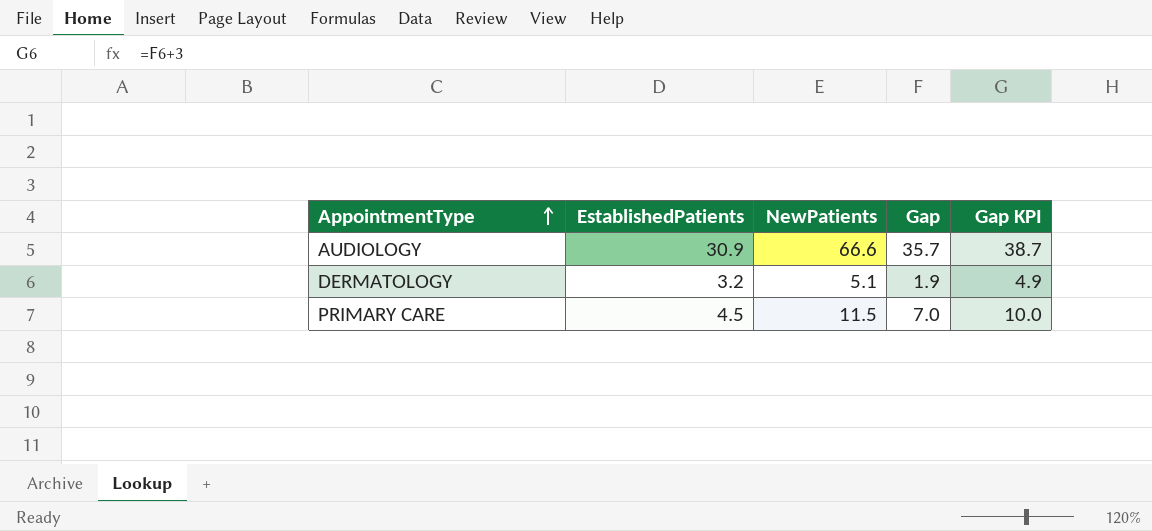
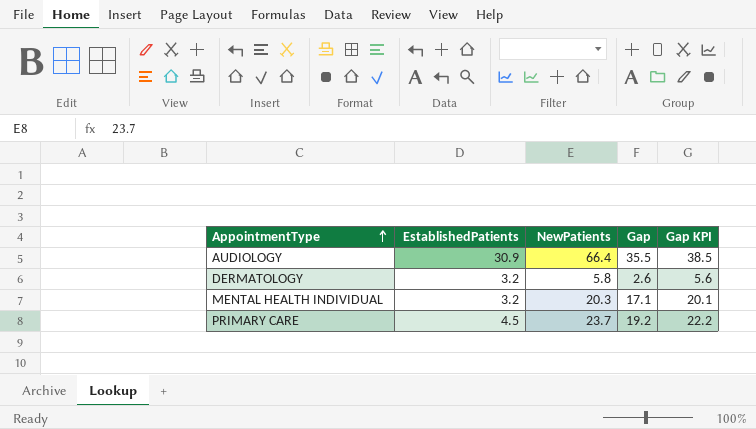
AUDIOLOGY | NewPatients: 66.6 -> 66.4
AUDIOLOGY | Gap: 35.7 -> 35.5
AUDIOLOGY | Gap KPI: 38.7 -> 38.5
DERMATOLOGY | NewPatients: 5.1 -> 5.8
DERMATOLOGY | Gap: 1.9 -> 2.6
DERMATOLOGY | Gap KPI: 4.9 -> 5.6
row MENTAL HEALTH INDIVIDUAL: none -> 3.2 | 20.3 | 17.1 | 20.1
PRIMARY CARE | NewPatients: 11.5 -> 23.7
PRIMARY CARE | Gap: 7.0 -> 19.2
PRIMARY CARE | Gap KPI: 10.0 -> 22.2

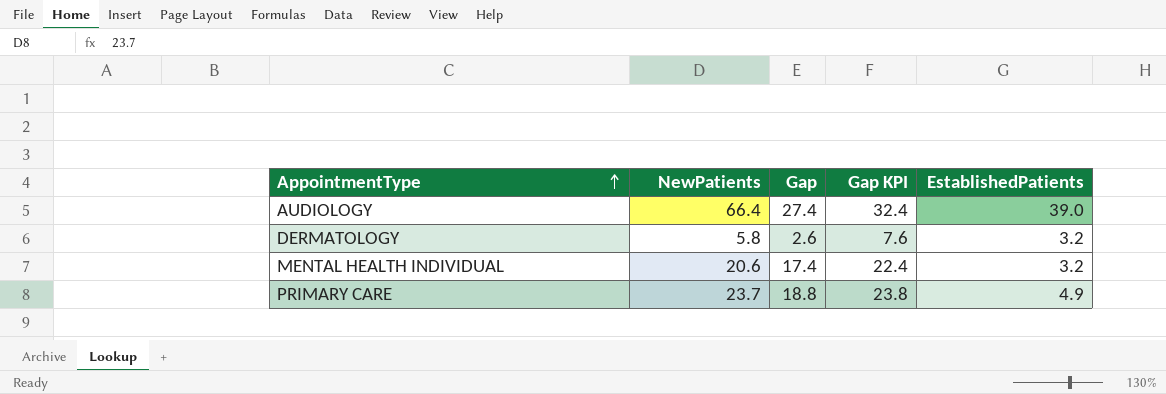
column Gap KPI | formula: [Gap] + 3 -> [Gap] + 5
column EstablishedPatients | position: 2 -> 5
AUDIOLOGY | Gap: 35.5 -> 27.4
AUDIOLOGY | EstablishedPatients: 30.9 -> 39.0
MENTAL HEALTH INDIVIDUAL | NewPatients: 20.3 -> 20.6
MENTAL HEALTH INDIVIDUAL | Gap: 17.1 -> 17.4
PRIMARY CARE | Gap: 19.2 -> 18.8
PRIMARY CARE | EstablishedPatients: 4.5 -> 4.9

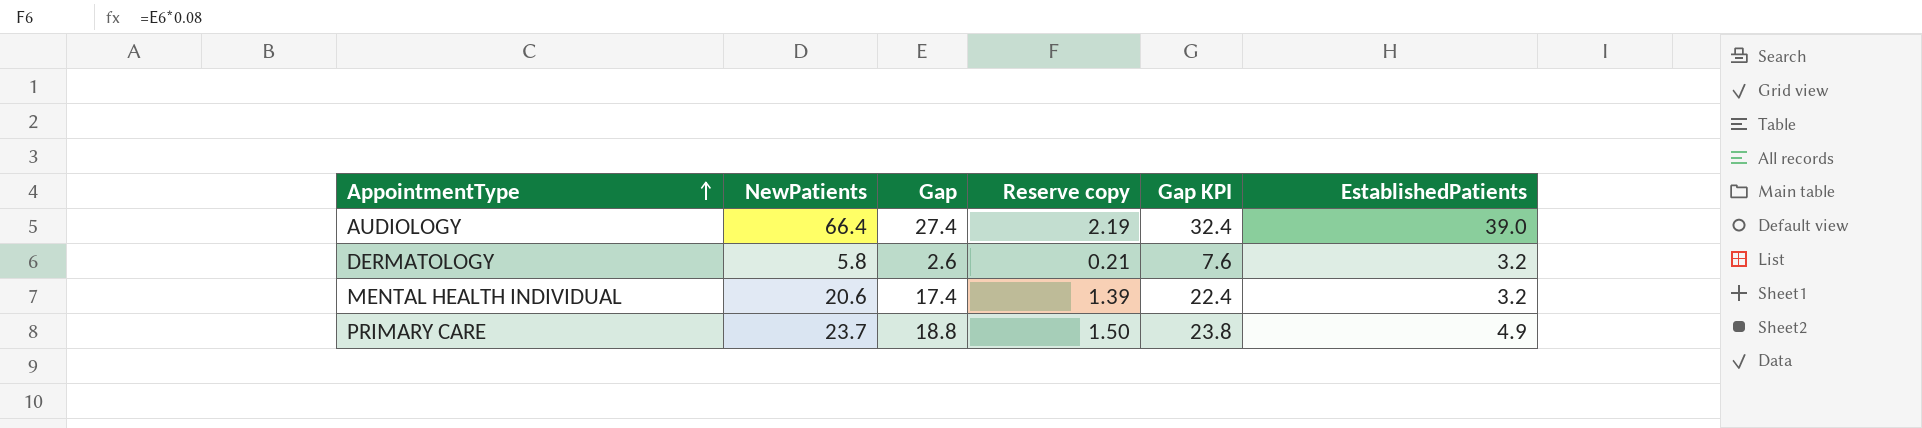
column Reserve copy | formula: none -> [Gap] * 0.08

